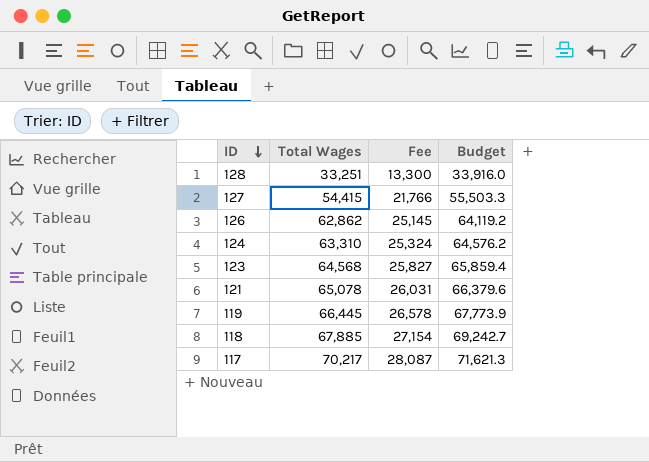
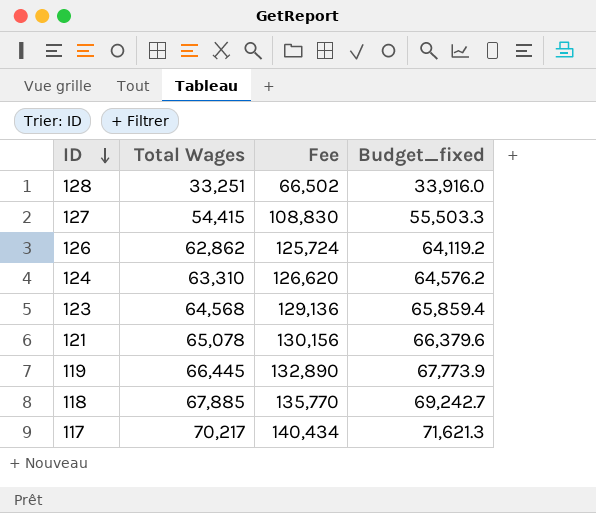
column Fee | formula: [Total Wages] * 0.4 -> [Total Wages] * 2
column name: Budget -> Budget_fixed

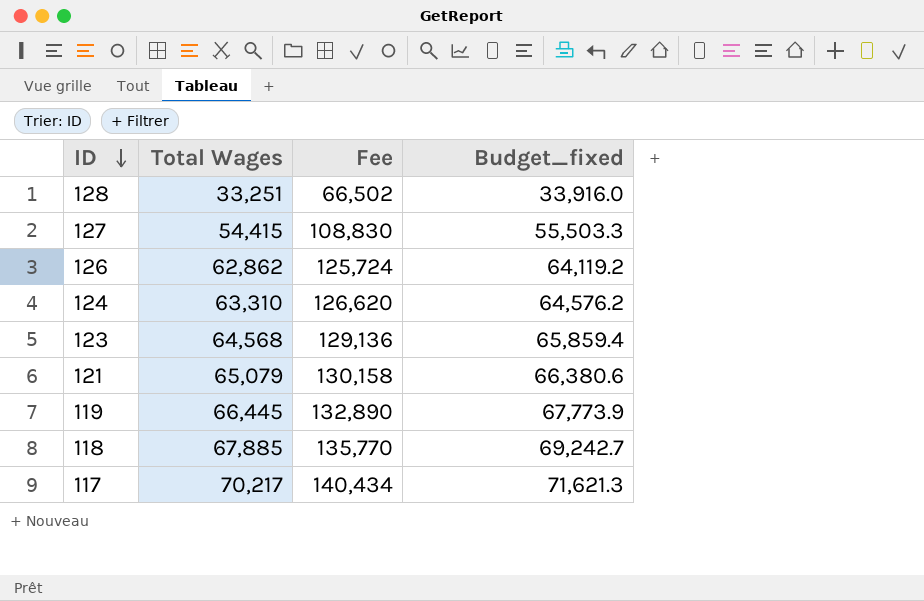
121 | Total Wages: 65,078 -> 65,079
121 | Fee: 130,156 -> 130,158
121 | Budget_fixed: 66,379.6 -> 66,380.6

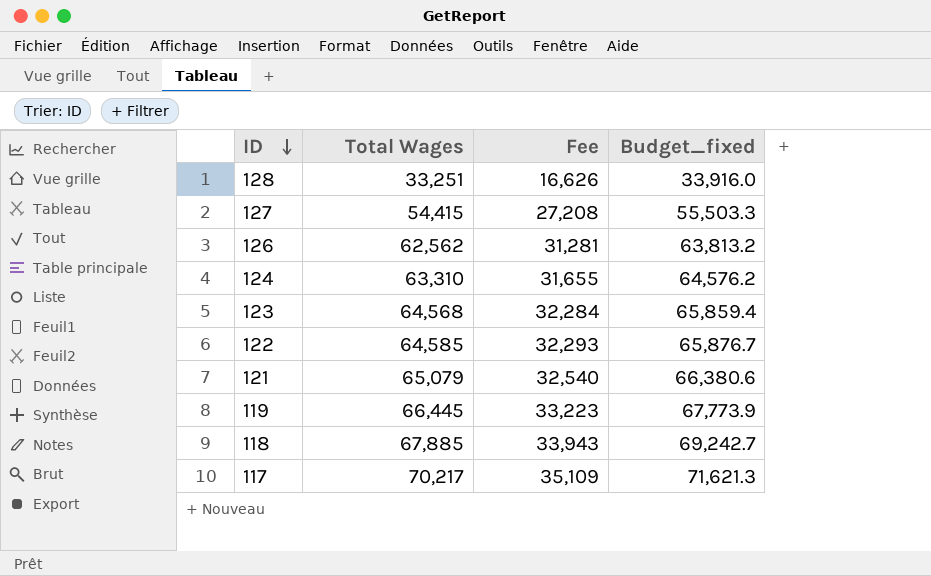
column Fee | formula: [Total Wages] * 2 -> [Total Wages] * 0.5
126 | Total Wages: 62,862 -> 62,562
126 | Budget_fixed: 64,119.2 -> 63,813.2
row 122: none -> 64,585 | 32,293 | 65,876.7

